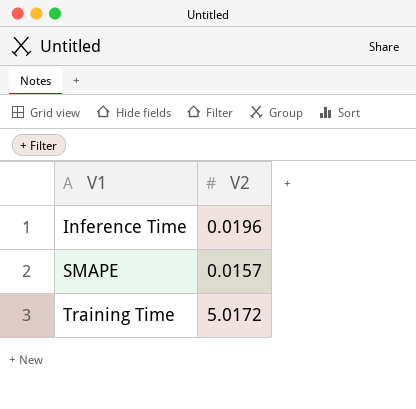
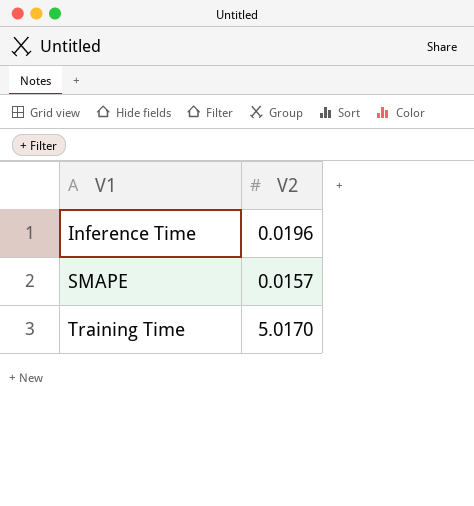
Training Time | V2: 5.0172 -> 5.0170

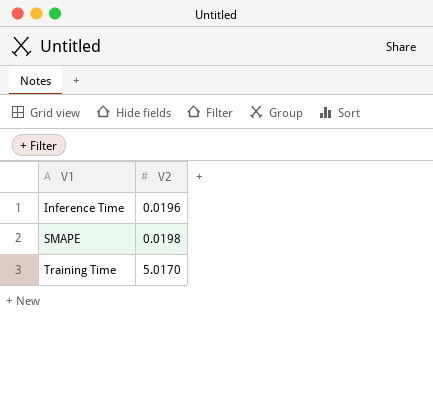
SMAPE | V2: 0.0157 -> 0.0198

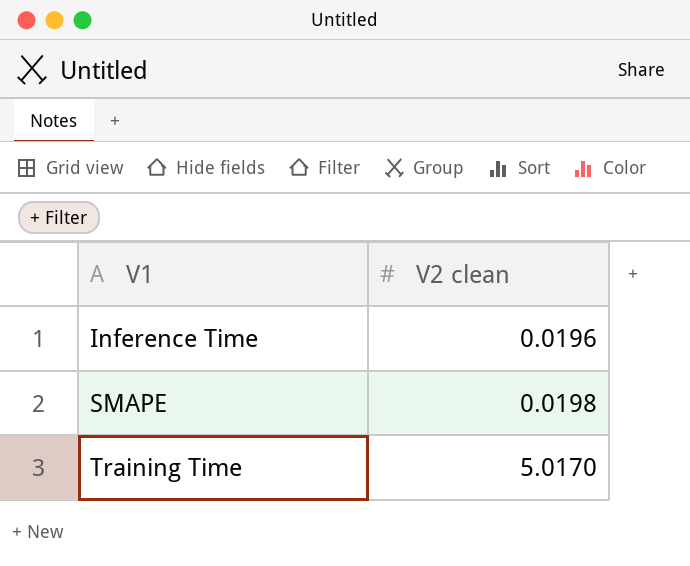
column name: V2 -> V2 clean

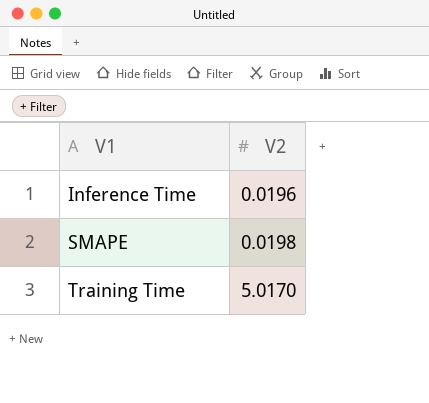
column name: V2 clean -> V2

